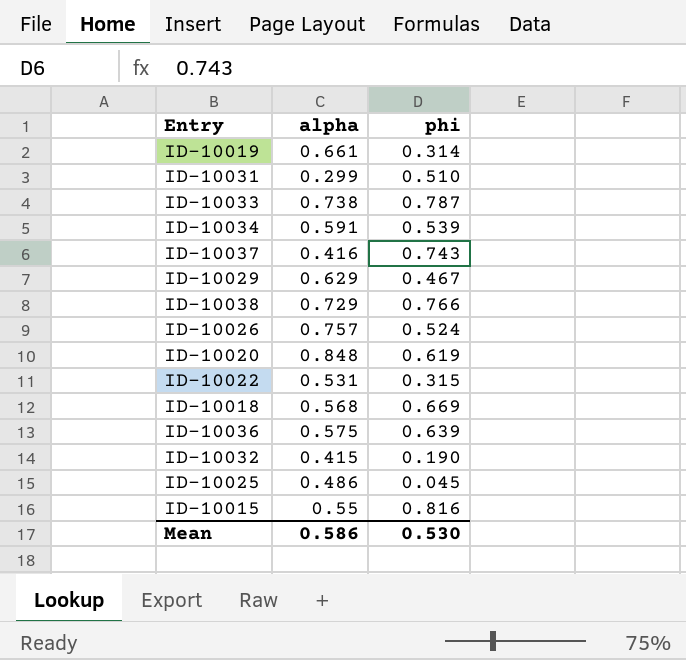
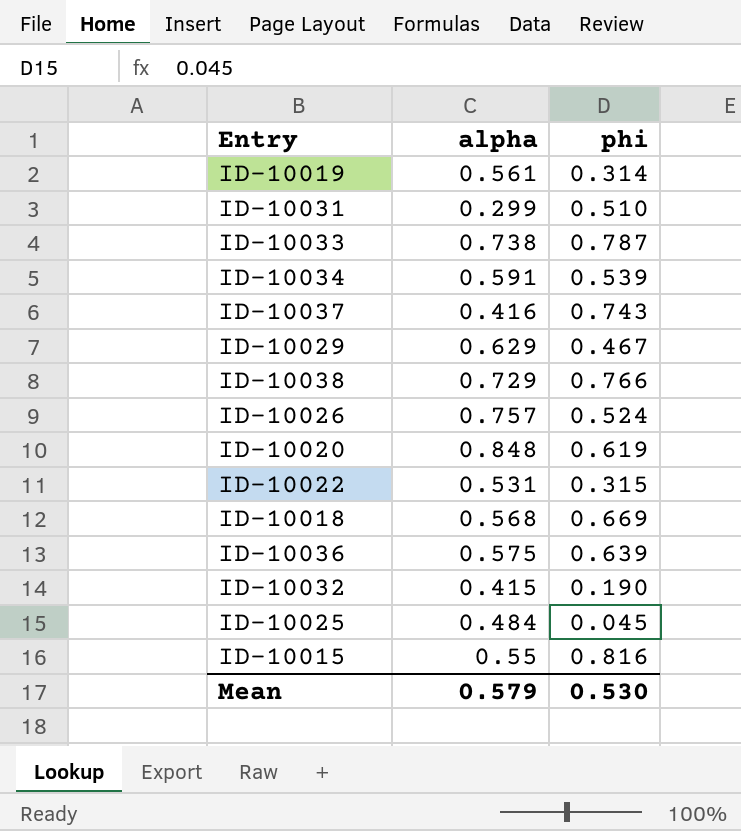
ID-10019 | alpha: 0.661 -> 0.561
ID-10025 | alpha: 0.486 -> 0.484
Mean | alpha: 0.586 -> 0.579

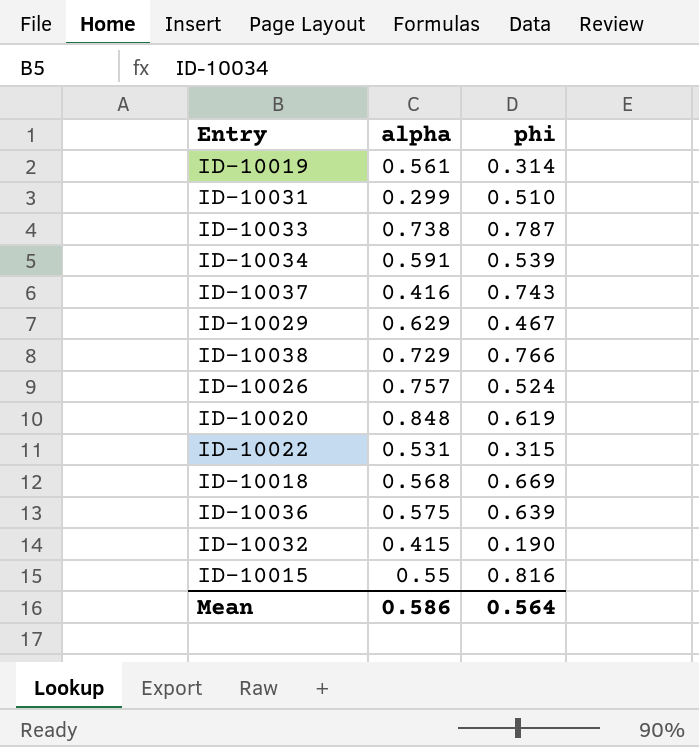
row ID-10025: 0.484 | 0.045 -> none
Mean | alpha: 0.579 -> 0.586
Mean | phi: 0.530 -> 0.564

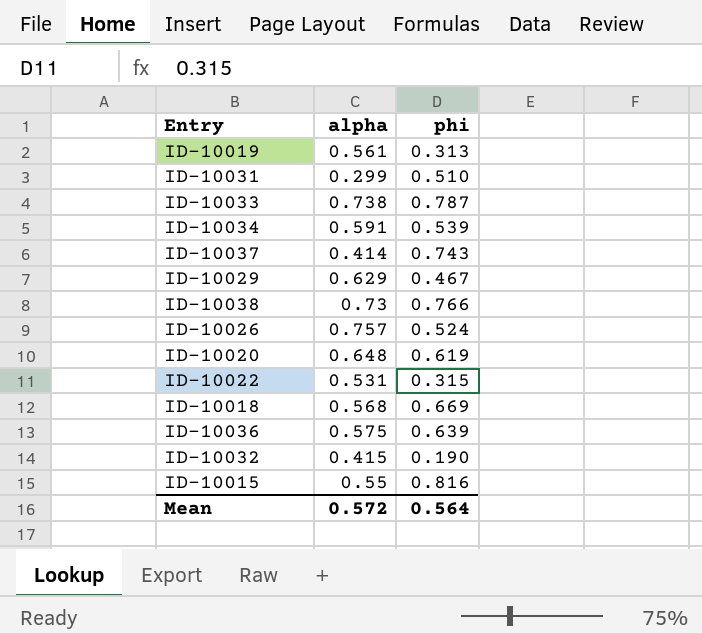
ID-10019 | phi: 0.314 -> 0.313
ID-10037 | alpha: 0.416 -> 0.414
ID-10038 | alpha: 0.729 -> 0.73
ID-10020 | alpha: 0.848 -> 0.648
Mean | alpha: 0.586 -> 0.572

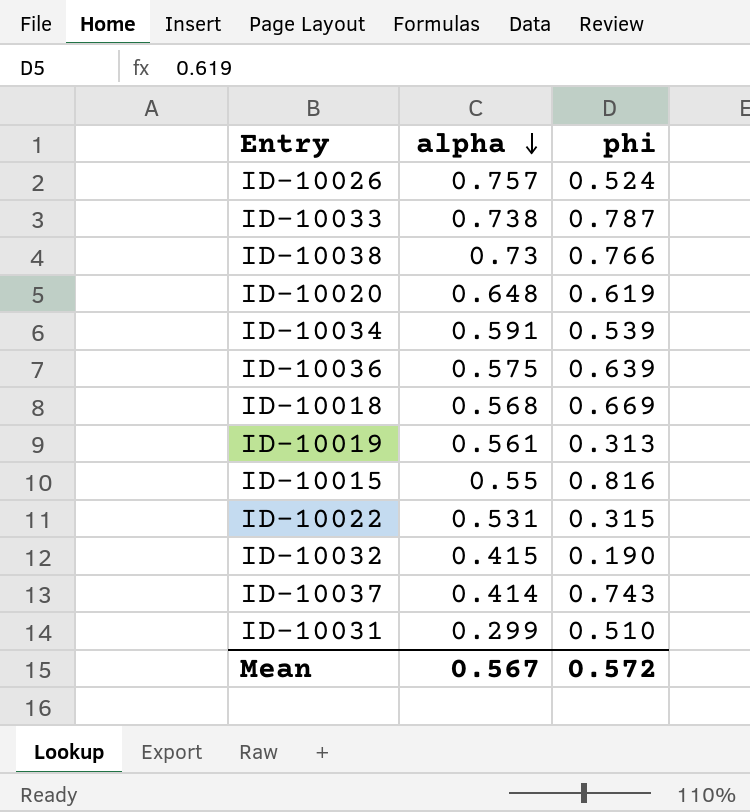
row order: none -> alpha descending
row ID-10029: 0.629 | 0.467 -> none
Mean | alpha: 0.572 -> 0.567
Mean | phi: 0.564 -> 0.572

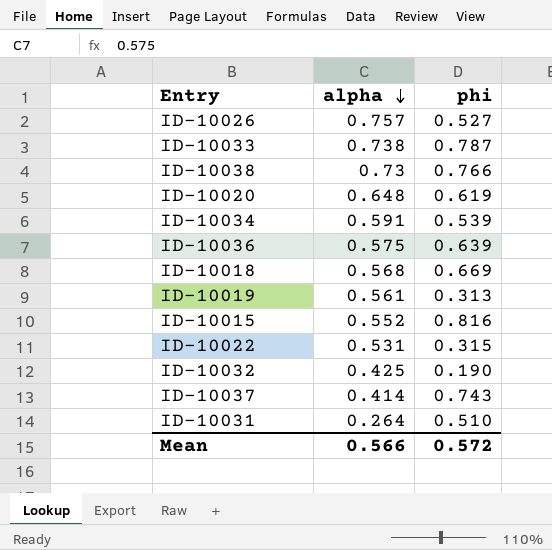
ID-10026 | phi: 0.524 -> 0.527
ID-10015 | alpha: 0.55 -> 0.552
ID-10032 | alpha: 0.415 -> 0.425
ID-10031 | alpha: 0.299 -> 0.264
Mean | alpha: 0.567 -> 0.566

